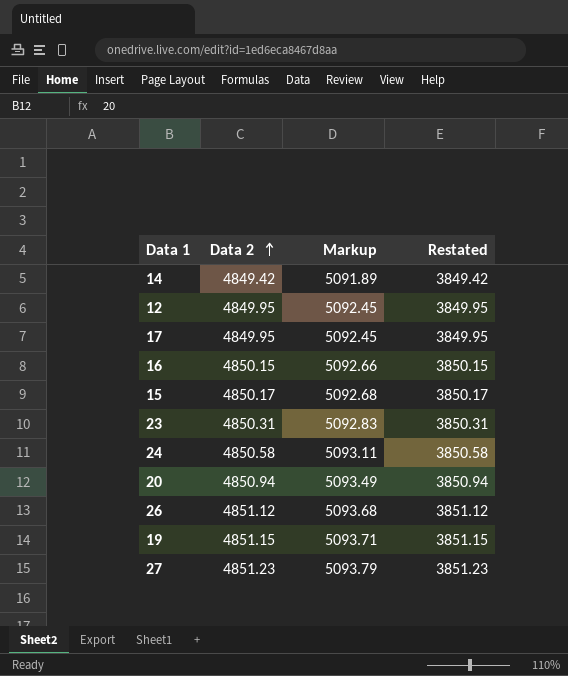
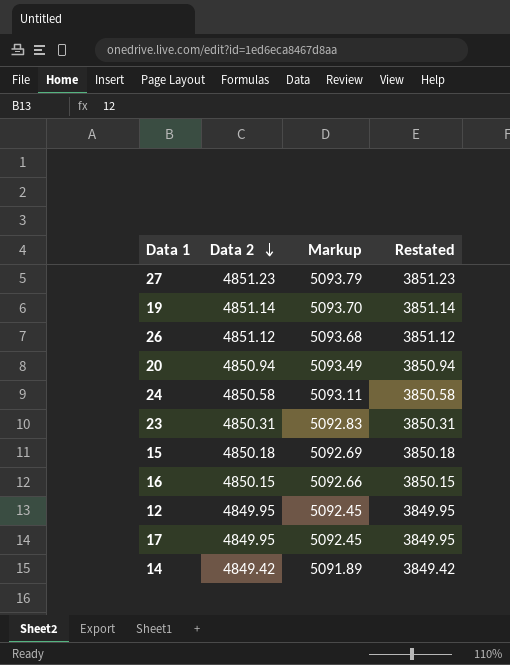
row order: Data 2 ascending -> Data 2 descending
19 | Data 2: 4851.15 -> 4851.14
19 | Markup: 5093.71 -> 5093.70
19 | Restated: 3851.15 -> 3851.14
15 | Data 2: 4850.17 -> 4850.18
15 | Markup: 5092.68 -> 5092.69
15 | Restated: 3850.17 -> 3850.18

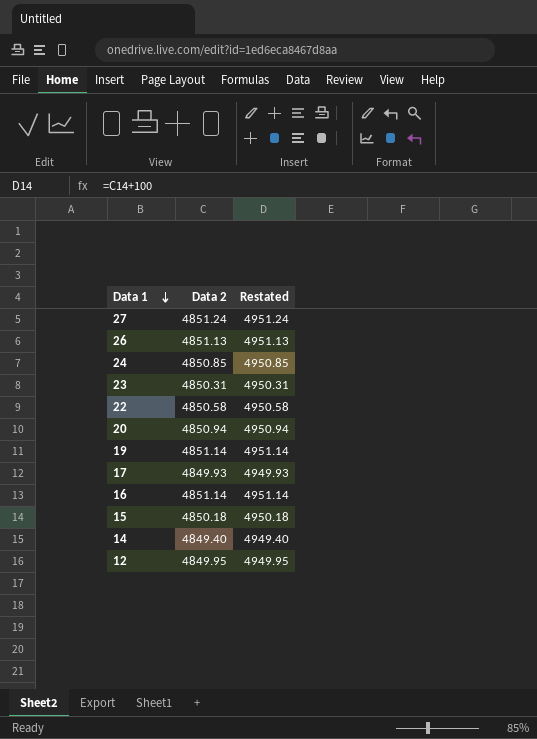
row order: Data 2 descending -> Data 1 descending
column Markup | formula: [Data 2] * 1.05 -> none
column Restated | formula: [Data 2] - 1000 -> [Data 2] + 100
27 | Data 2: 4851.23 -> 4851.24
26 | Data 2: 4851.12 -> 4851.13
24 | Data 2: 4850.58 -> 4850.85
row 22: none -> 4850.58 | 4950.58
17 | Data 2: 4849.95 -> 4849.93
16 | Data 2: 4850.15 -> 4851.14
14 | Data 2: 4849.42 -> 4849.40

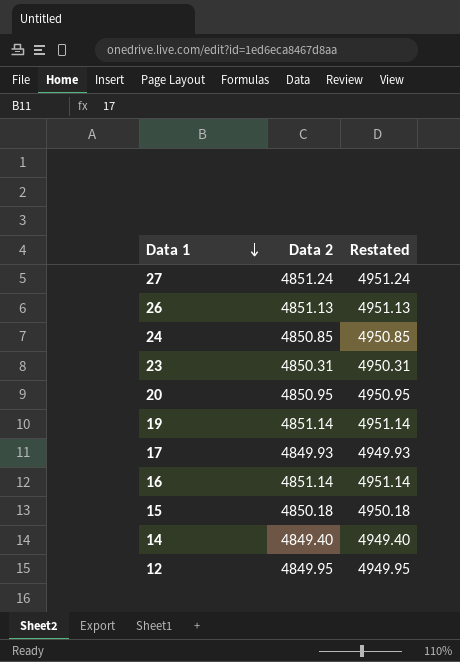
row 22: 4850.58 | 4950.58 -> none
20 | Data 2: 4850.94 -> 4850.95
20 | Restated: 4950.94 -> 4950.95

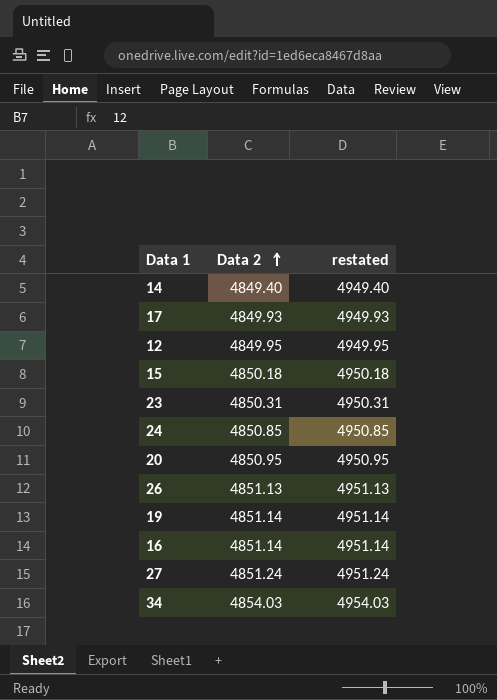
row order: Data 1 descending -> Data 2 ascending
column name: Restated -> restated
row 34: none -> 4854.03 | 4954.03

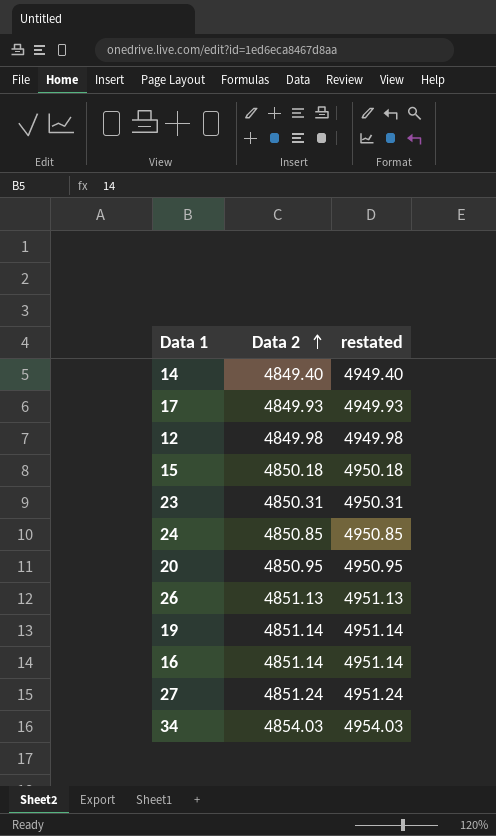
12 | Data 2: 4849.95 -> 4849.98
12 | restated: 4949.95 -> 4949.98

